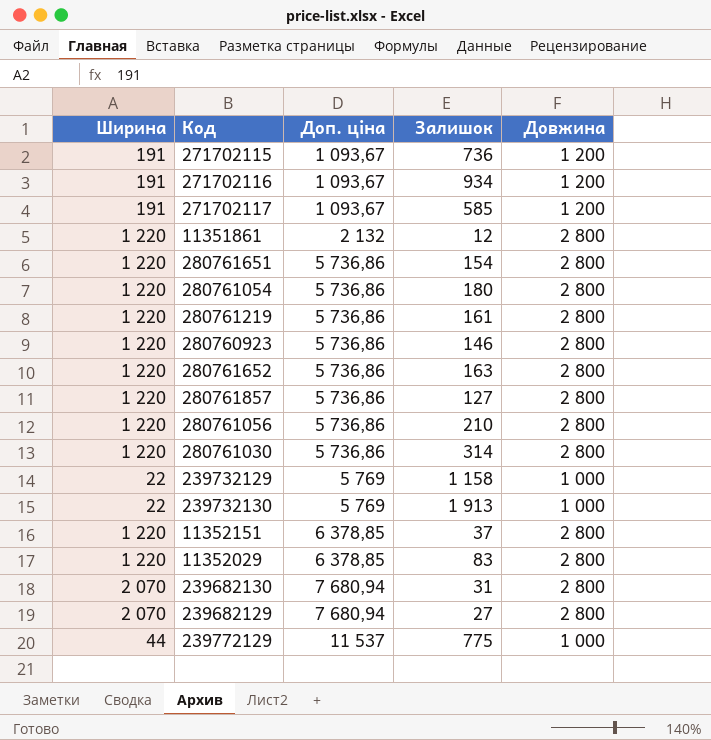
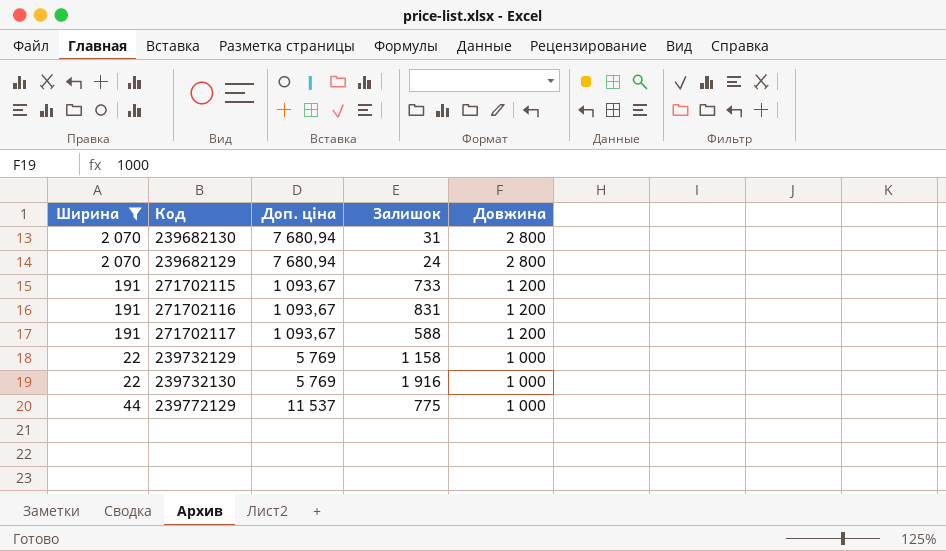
filter: none -> Ширина != 1 220
row order: Доп. ціна ascending -> Довжина descending
239682129 | Залишок: 27 -> 24
271702115 | Залишок: 736 -> 733
271702116 | Залишок: 934 -> 831
271702117 | Залишок: 585 -> 588
239732130 | Залишок: 1 913 -> 1 916

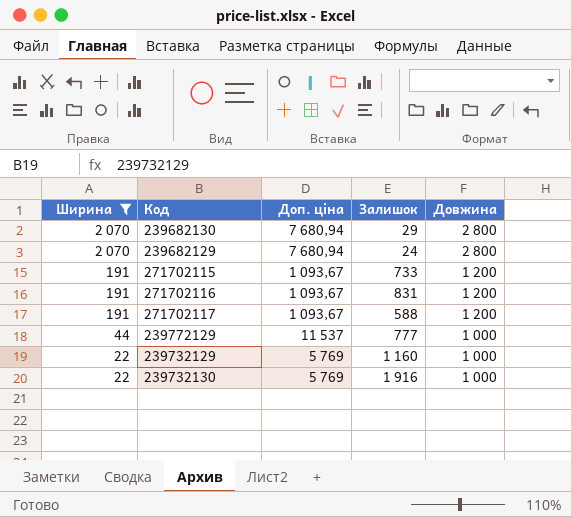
row order: Довжина descending -> Ширина descending
239682130 | Залишок: 31 -> 29
239772129 | Залишок: 775 -> 777
239732129 | Залишок: 1 158 -> 1 160

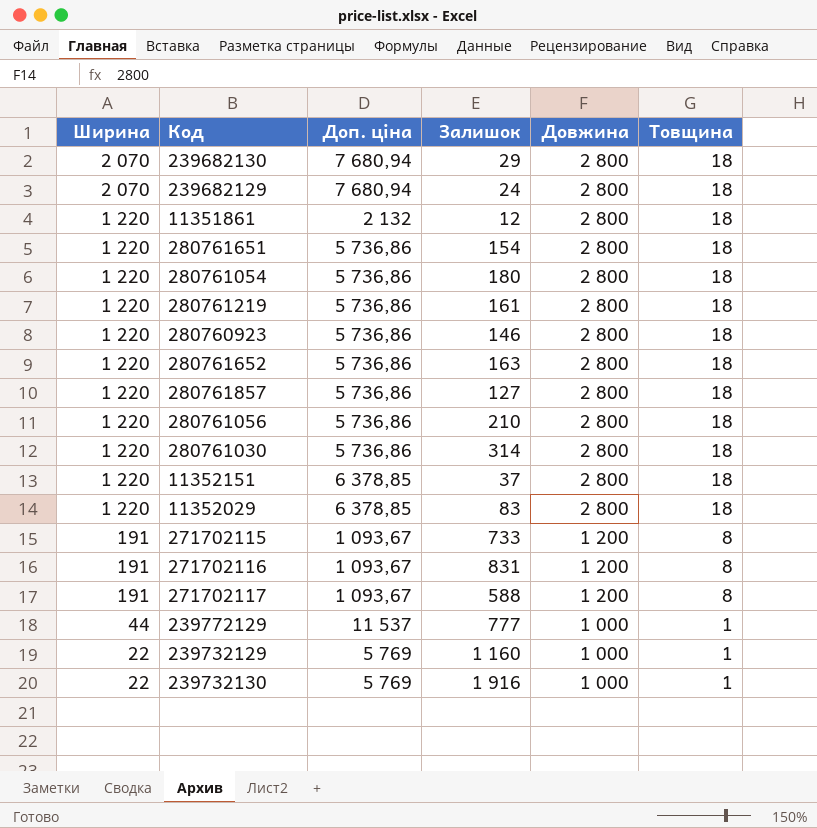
filter: Ширина != 1 220 -> none
column Товщина | position: none -> 6

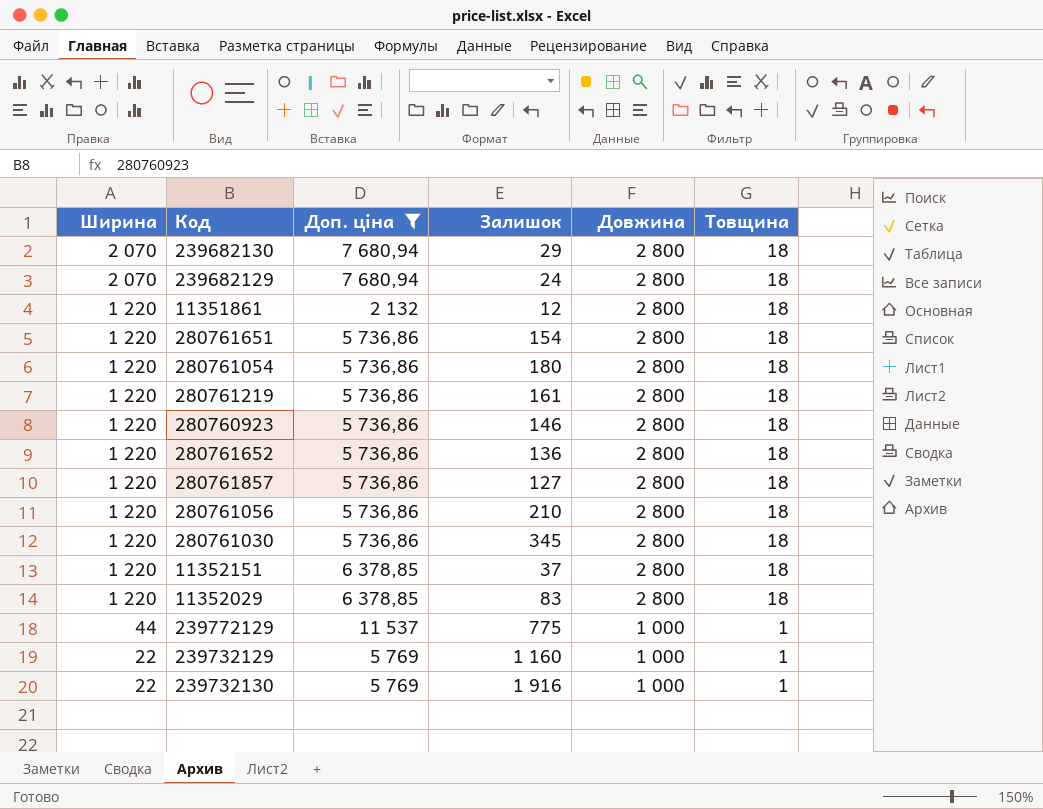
filter: none -> Доп. ціна != 1 093,67
280761652 | Залишок: 163 -> 136
280761030 | Залишок: 314 -> 345
239772129 | Залишок: 777 -> 775

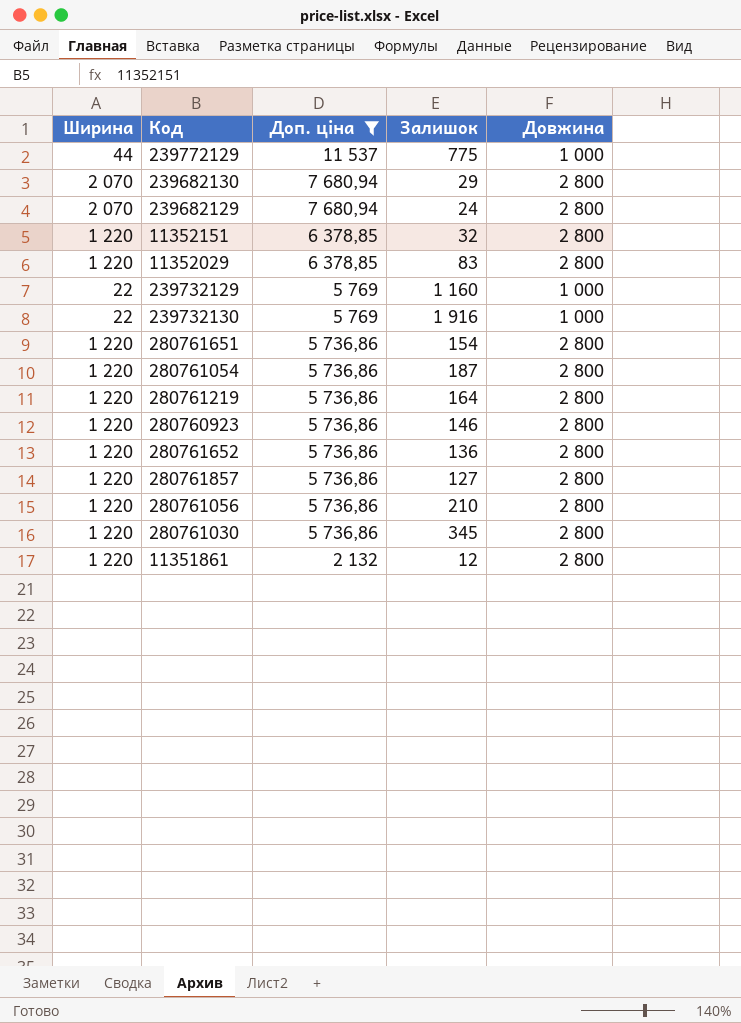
row order: Ширина descending -> Доп. ціна descending
column Товщина | position: 6 -> none
11352151 | Залишок: 37 -> 32
280761054 | Залишок: 180 -> 187
280761219 | Залишок: 161 -> 164

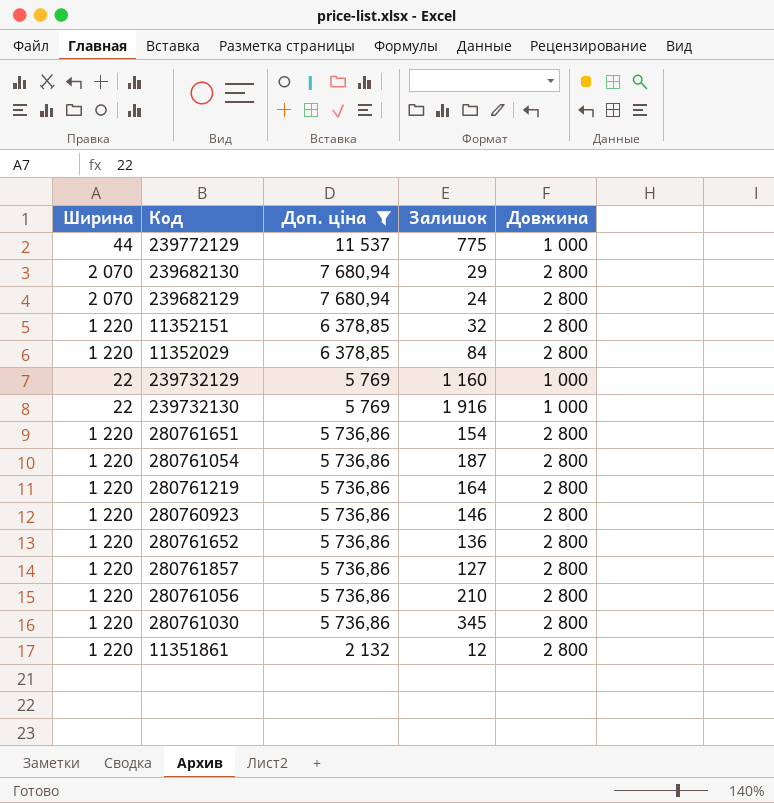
11352029 | Залишок: 83 -> 84

